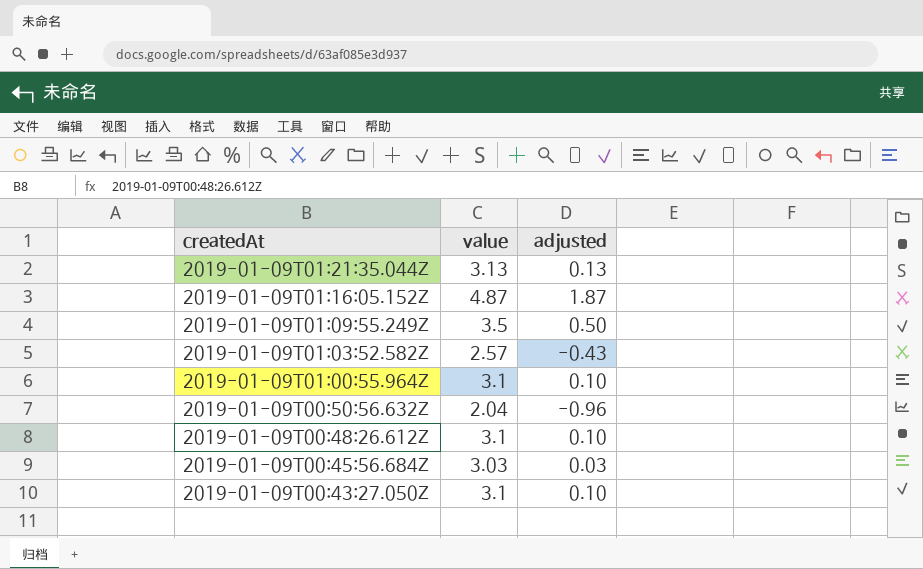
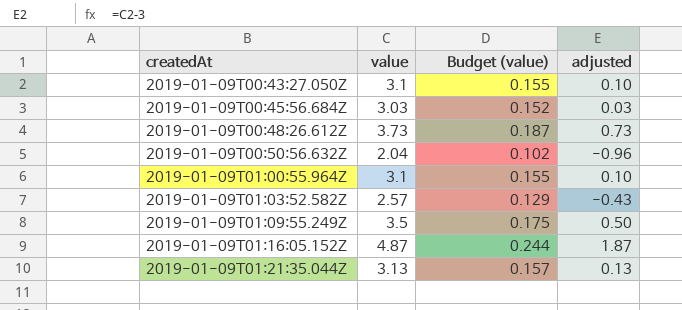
row order: createdAt descending -> createdAt ascending
column Budget (value) | formula: none -> [value] * 0.05
2019-01-09T00:48:26.612Z | value: 3.1 -> 3.73
2019-01-09T00:48:26.612Z | adjusted: 0.10 -> 0.73

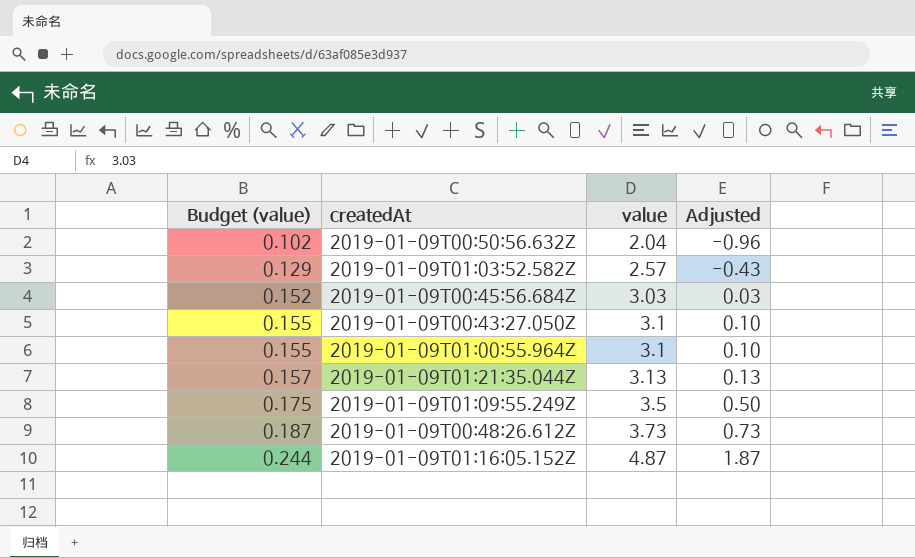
row order: createdAt ascending -> Budget (value) ascending
column Budget (value) | position: 3 -> 1
column name: adjusted -> Adjusted

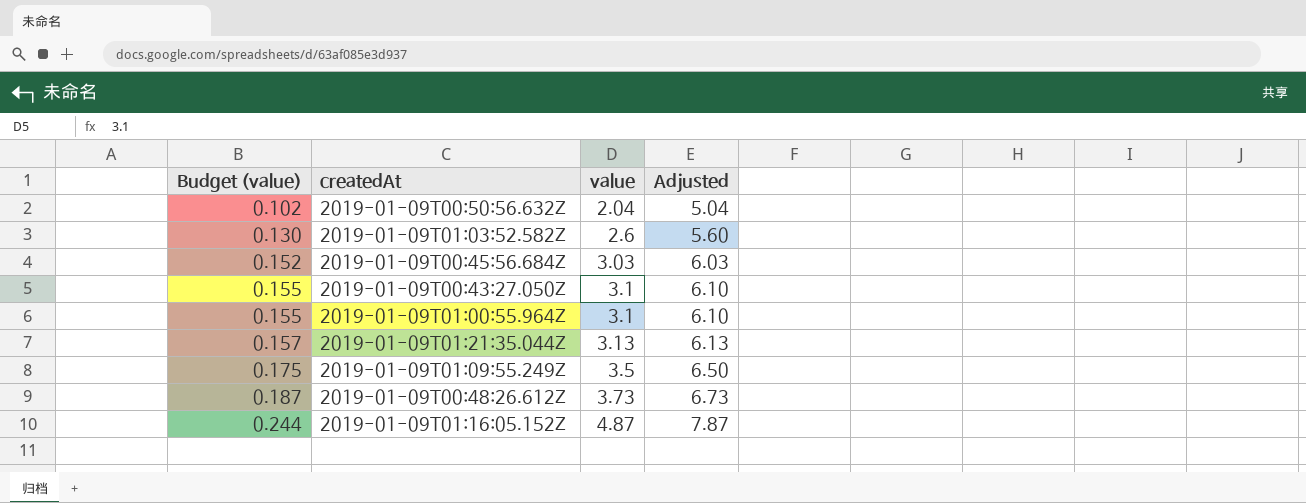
column Adjusted | formula: [value] - 3 -> [value] + 3
2019-01-09T01:03:52.582Z | Budget (value): 0.129 -> 0.130
2019-01-09T01:03:52.582Z | value: 2.57 -> 2.6

